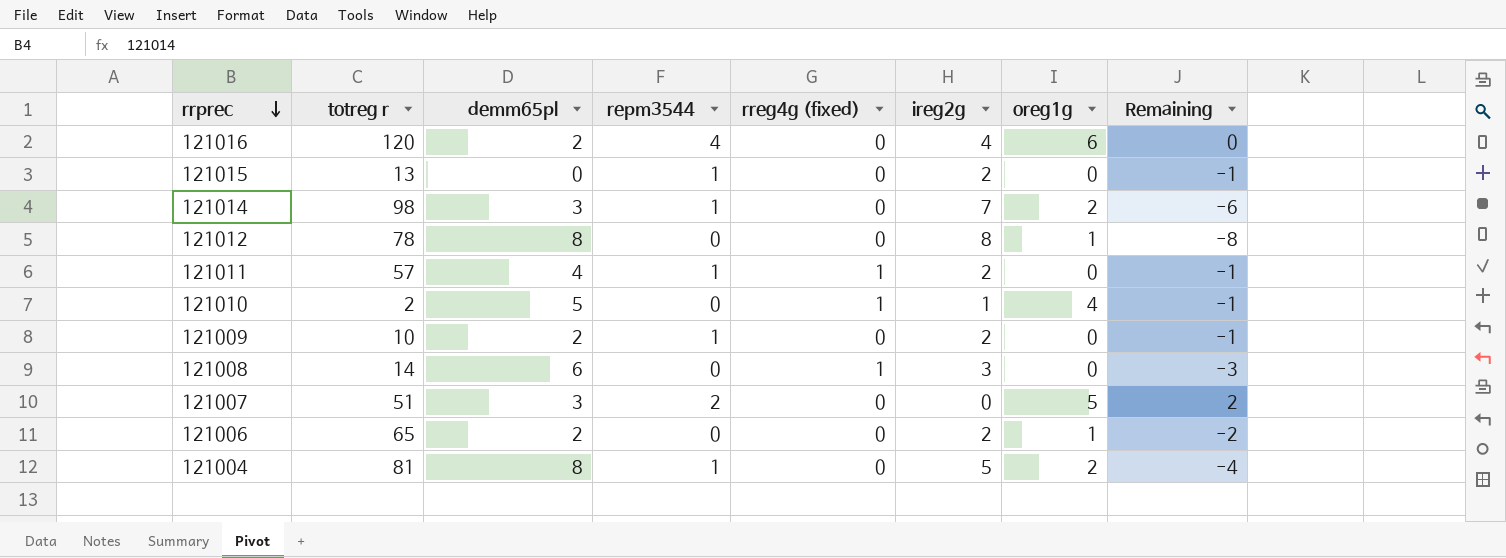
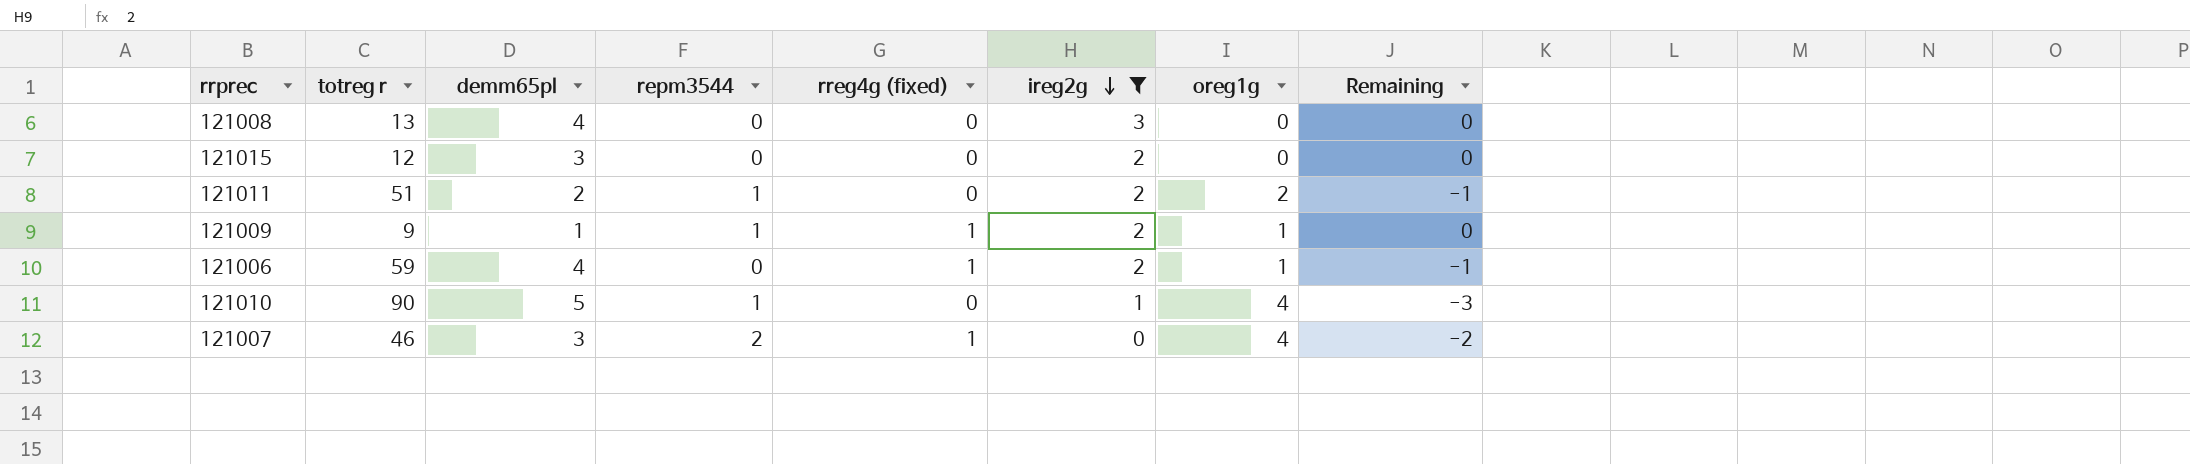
filter: none -> ireg2g <= 3
row order: rrprec descending -> ireg2g descending
column Remaining | formula: [repm3544] - [ireg2g] -> [repm3544] - [oreg1g]
121008 | totreg r: 14 -> 13
121008 | demm65pl: 6 -> 4
121008 | rreg4g (fixed): 1 -> 0
121015 | totreg r: 13 -> 12
121015 | demm65pl: 0 -> 3
121015 | repm3544: 1 -> 0
121011 | totreg r: 57 -> 51
121011 | demm65pl: 4 -> 2
121011 | rreg4g (fixed): 1 -> 0
121011 | oreg1g: 0 -> 2
121009 | totreg r: 10 -> 9
121009 | demm65pl: 2 -> 1
121009 | rreg4g (fixed): 0 -> 1
121009 | oreg1g: 0 -> 1
121006 | totreg r: 65 -> 59
121006 | demm65pl: 2 -> 4
121006 | rreg4g (fixed): 0 -> 1
121010 | totreg r: 2 -> 90
121010 | repm3544: 0 -> 1
121010 | rreg4g (fixed): 1 -> 0
121007 | totreg r: 51 -> 46
121007 | rreg4g (fixed): 0 -> 1
121007 | oreg1g: 5 -> 4

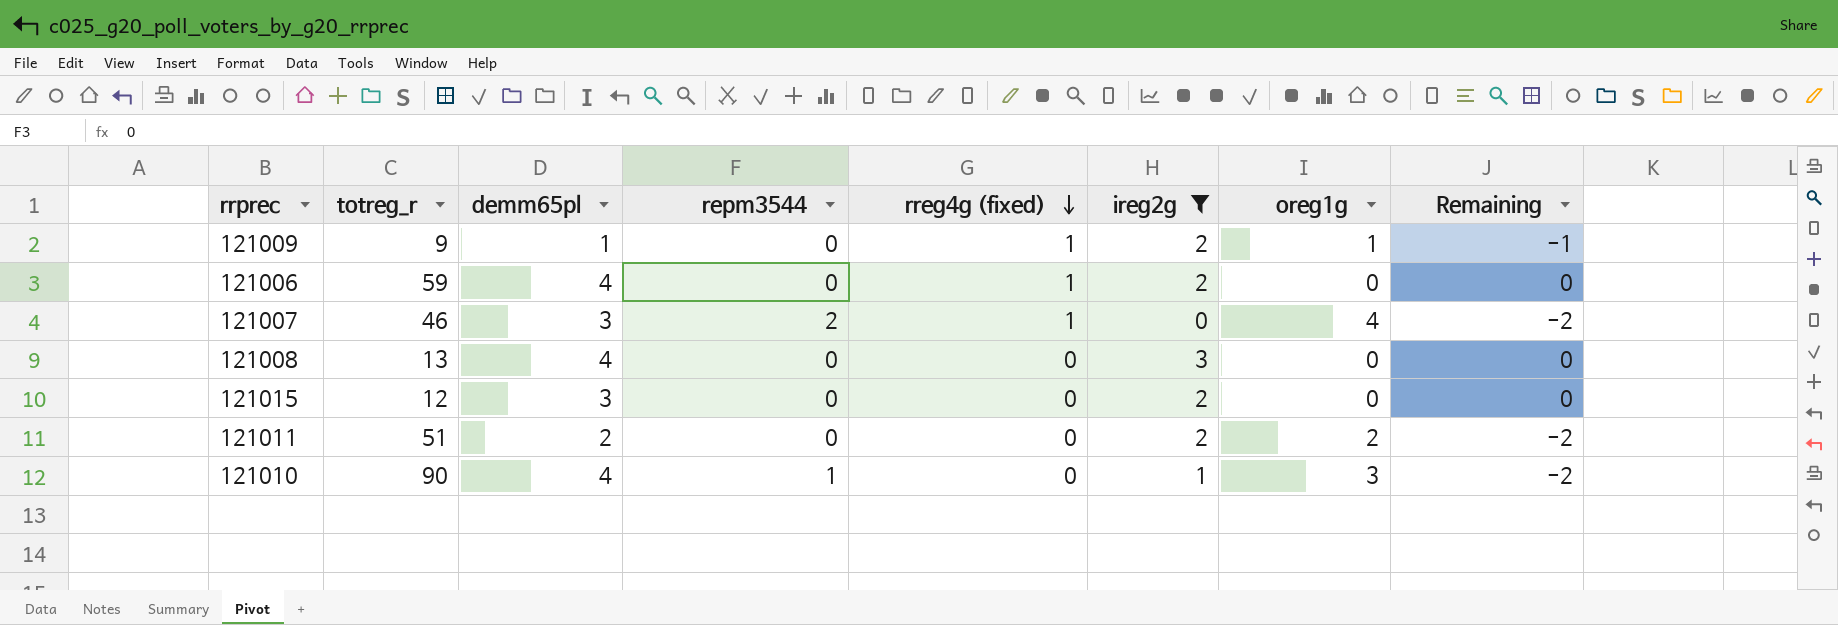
row order: ireg2g descending -> rreg4g (fixed) descending
column name: totreg r -> totreg_r
121009 | repm3544: 1 -> 0
121009 | Remaining: 0 -> -1
121006 | oreg1g: 1 -> 0
121006 | Remaining: -1 -> 0
121011 | repm3544: 1 -> 0
121011 | Remaining: -1 -> -2
121010 | demm65pl: 5 -> 4
121010 | oreg1g: 4 -> 3
121010 | Remaining: -3 -> -2

